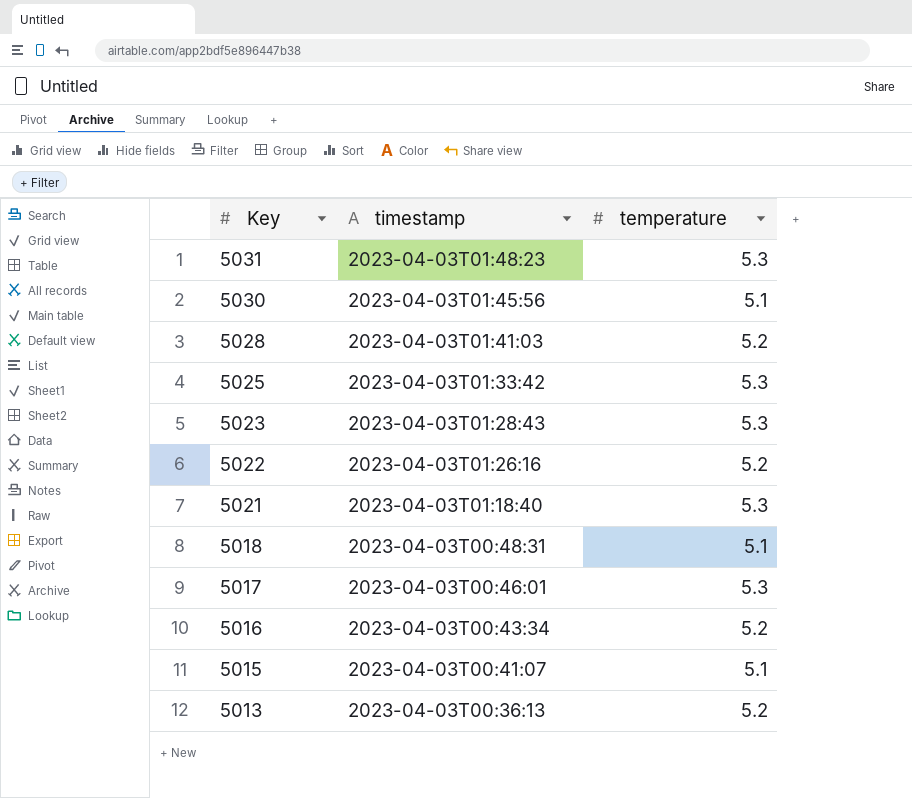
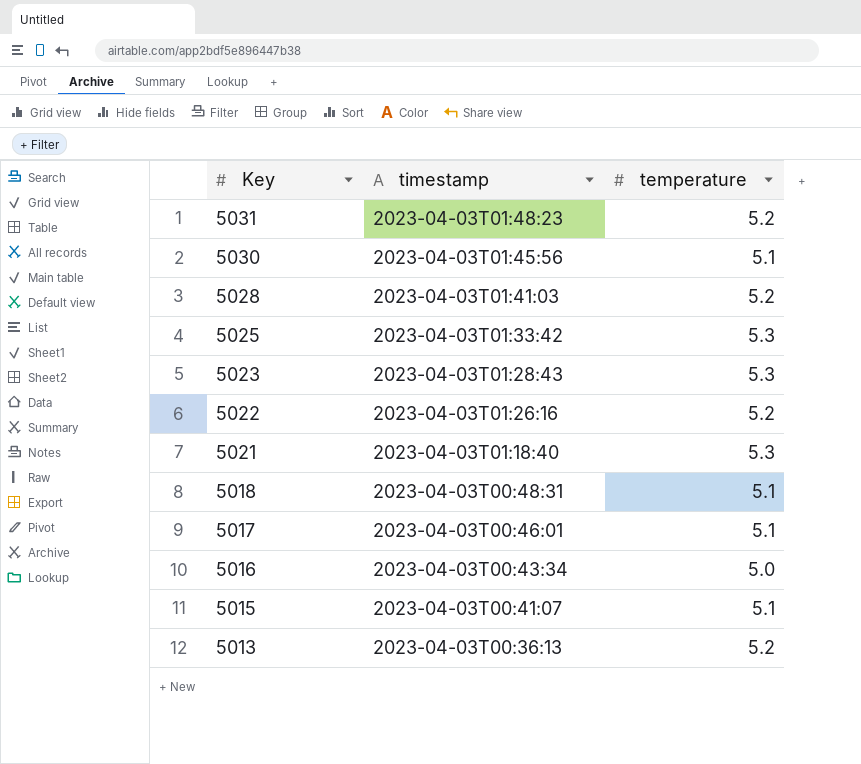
5031 | temperature: 5.3 -> 5.2
5017 | temperature: 5.3 -> 5.1
5016 | temperature: 5.2 -> 5.0

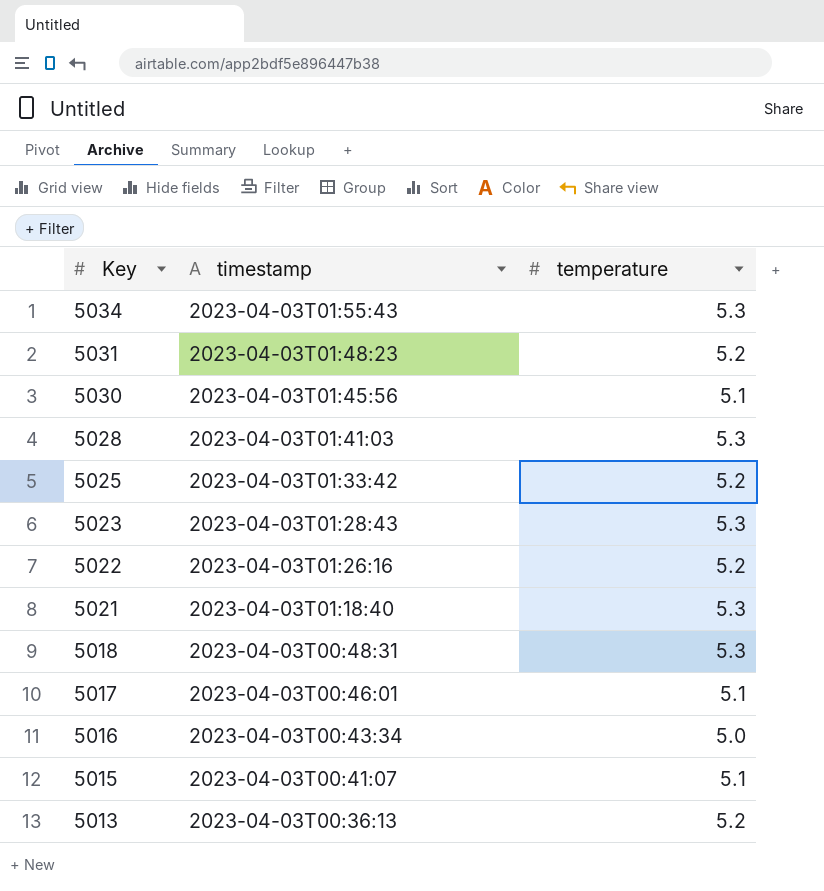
row 5034: none -> 2023-04-03T01:55:43 | 5.3
5028 | temperature: 5.2 -> 5.3
5025 | temperature: 5.3 -> 5.2
5018 | temperature: 5.1 -> 5.3

